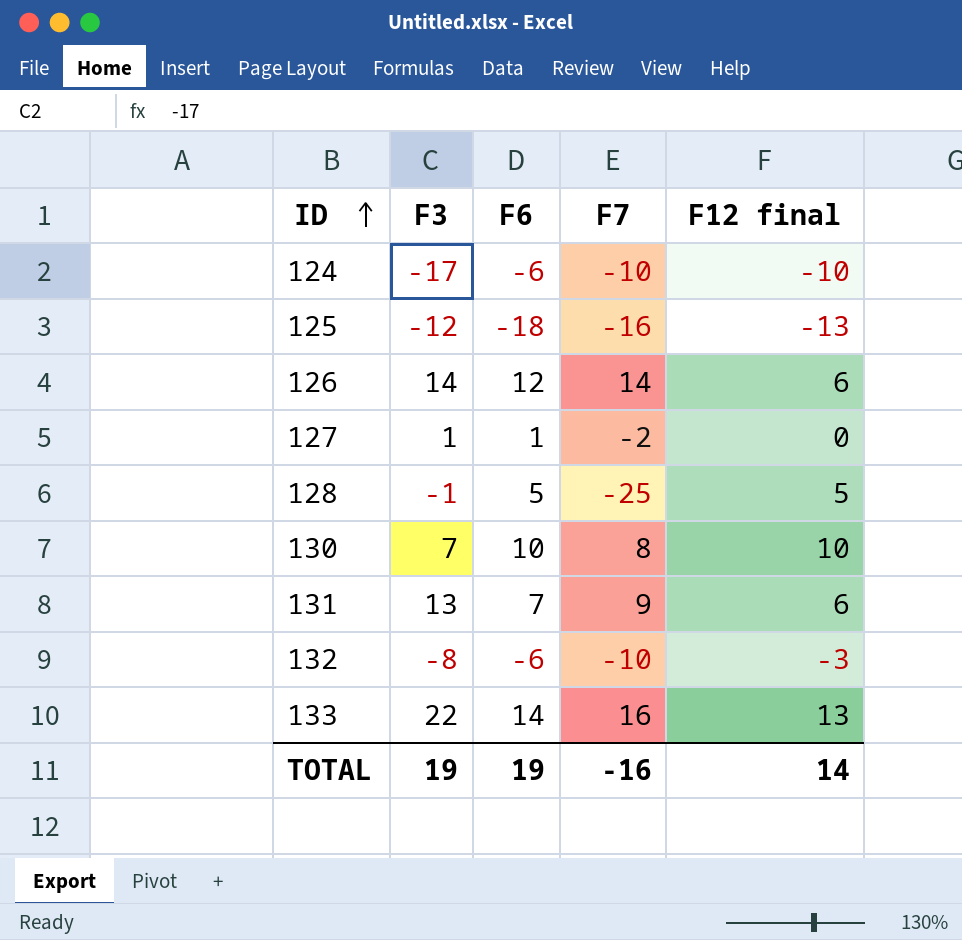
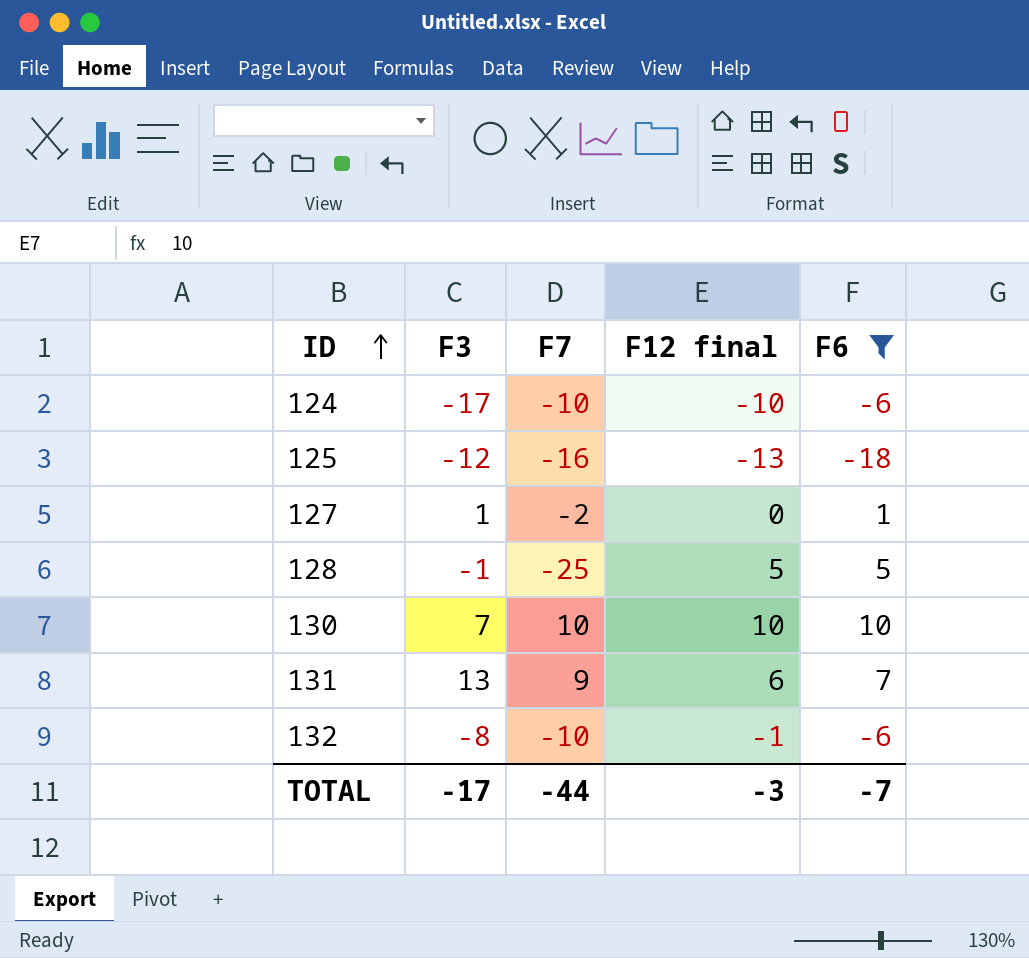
filter: none -> F6 <= 10
column F6 | position: 3 -> 5
130 | F7: 8 -> 10
132 | F12 final: -3 -> -1
TOTAL | F3: 19 -> -17
TOTAL | F7: -16 -> -44
TOTAL | F12 final: 14 -> -3
TOTAL | F6: 19 -> -7

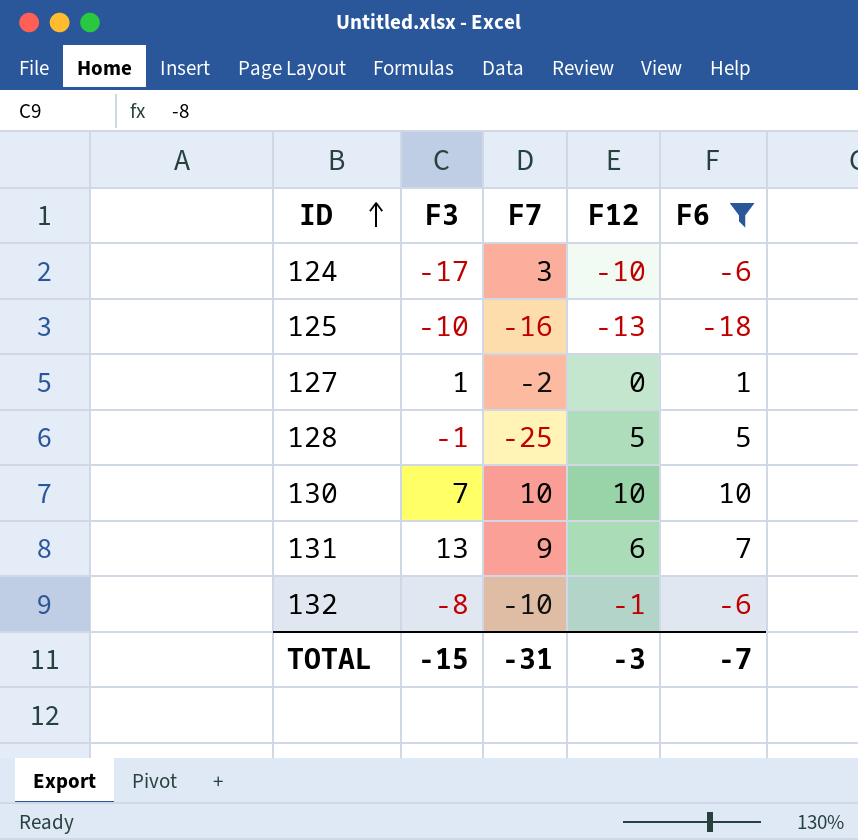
column name: F12 final -> F12
124 | F7: -10 -> 3
125 | F3: -12 -> -10
TOTAL | F3: -17 -> -15
TOTAL | F7: -44 -> -31

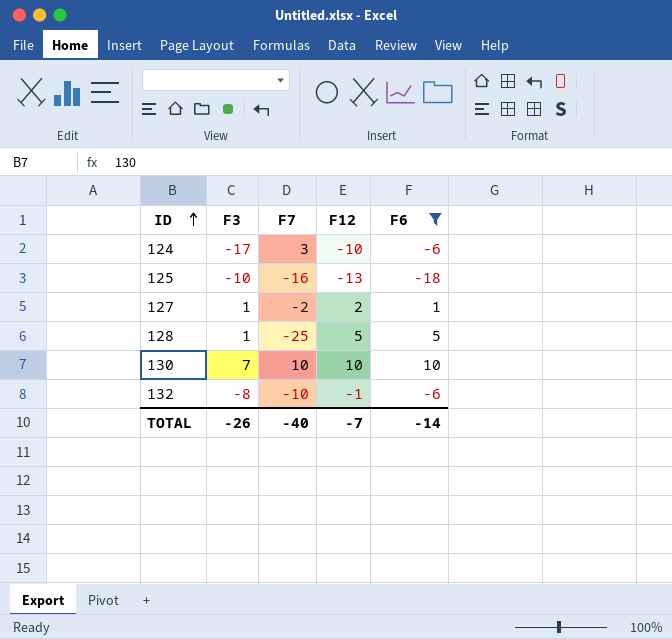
row 131: 13 | 9 | 6 | 7 -> none
127 | F12: 0 -> 2
128 | F3: -1 -> 1
TOTAL | F3: -15 -> -26
TOTAL | F7: -31 -> -40
TOTAL | F12: -3 -> -7
TOTAL | F6: -7 -> -14

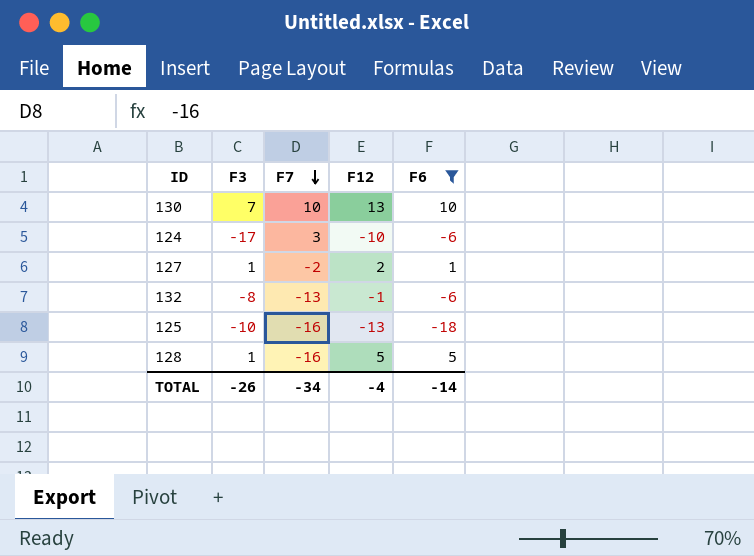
row order: ID ascending -> F7 descending
130 | F12: 10 -> 13
132 | F7: -10 -> -13
128 | F7: -25 -> -16
TOTAL | F7: -40 -> -34
TOTAL | F12: -7 -> -4

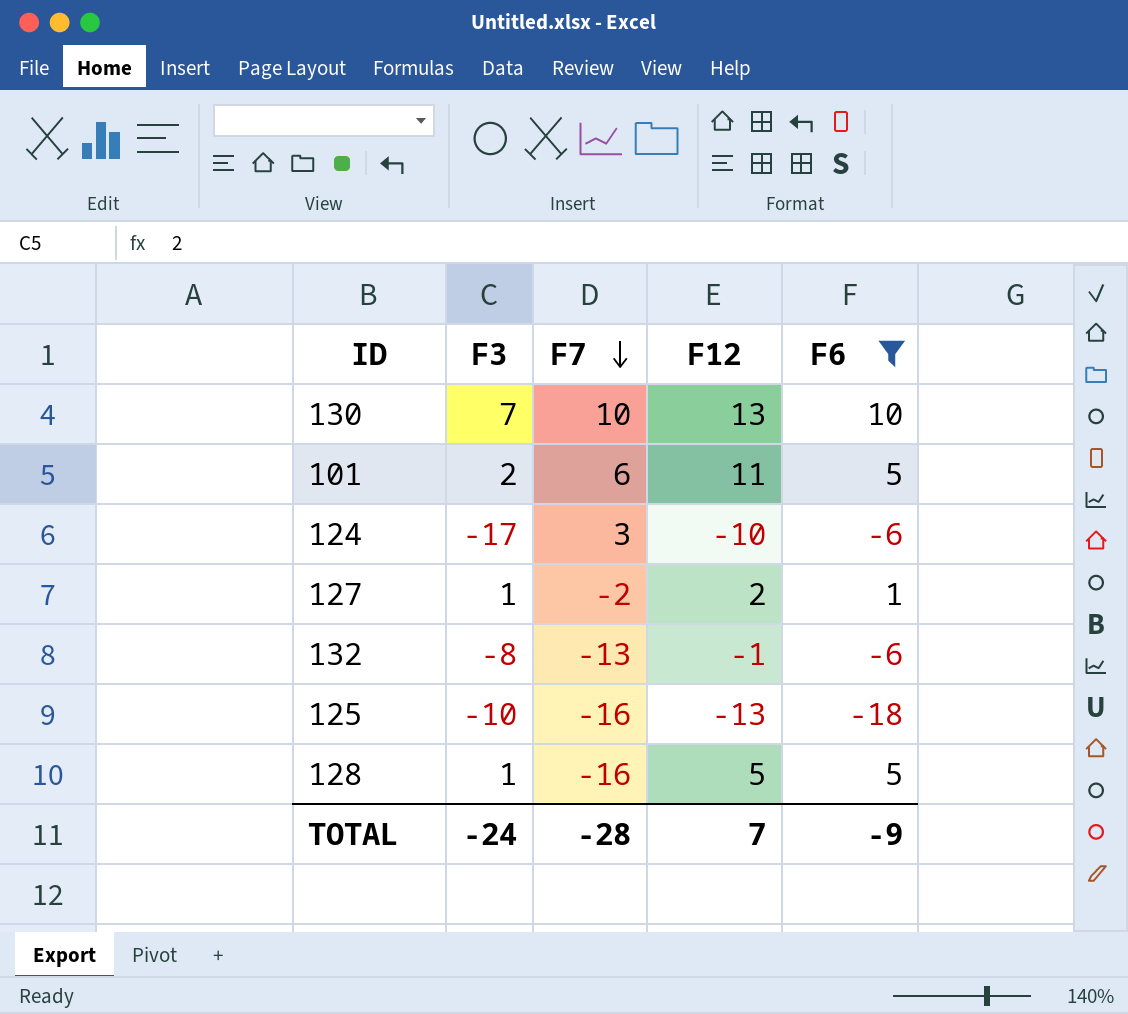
row 101: none -> 2 | 6 | 11 | 5
TOTAL | F3: -26 -> -24
TOTAL | F7: -34 -> -28
TOTAL | F12: -4 -> 7
TOTAL | F6: -14 -> -9

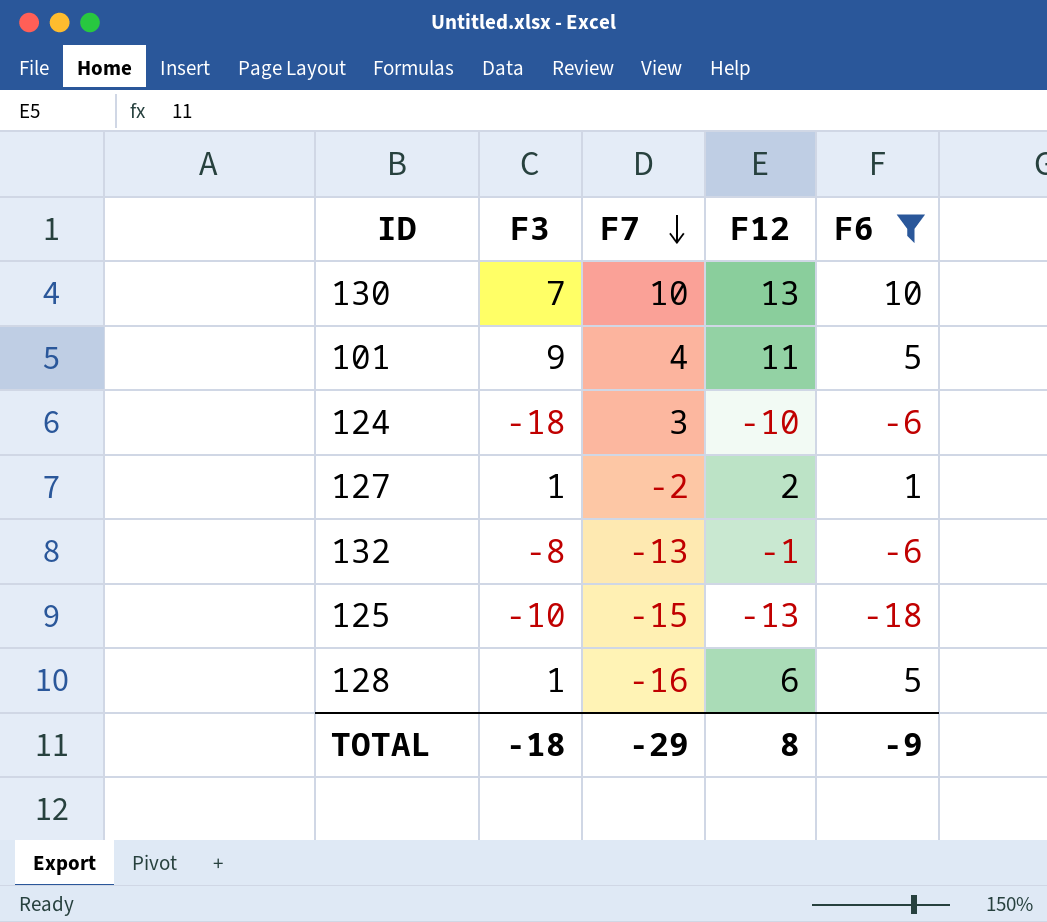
101 | F3: 2 -> 9
101 | F7: 6 -> 4
124 | F3: -17 -> -18
125 | F7: -16 -> -15
128 | F12: 5 -> 6
TOTAL | F3: -24 -> -18
TOTAL | F7: -28 -> -29
TOTAL | F12: 7 -> 8

